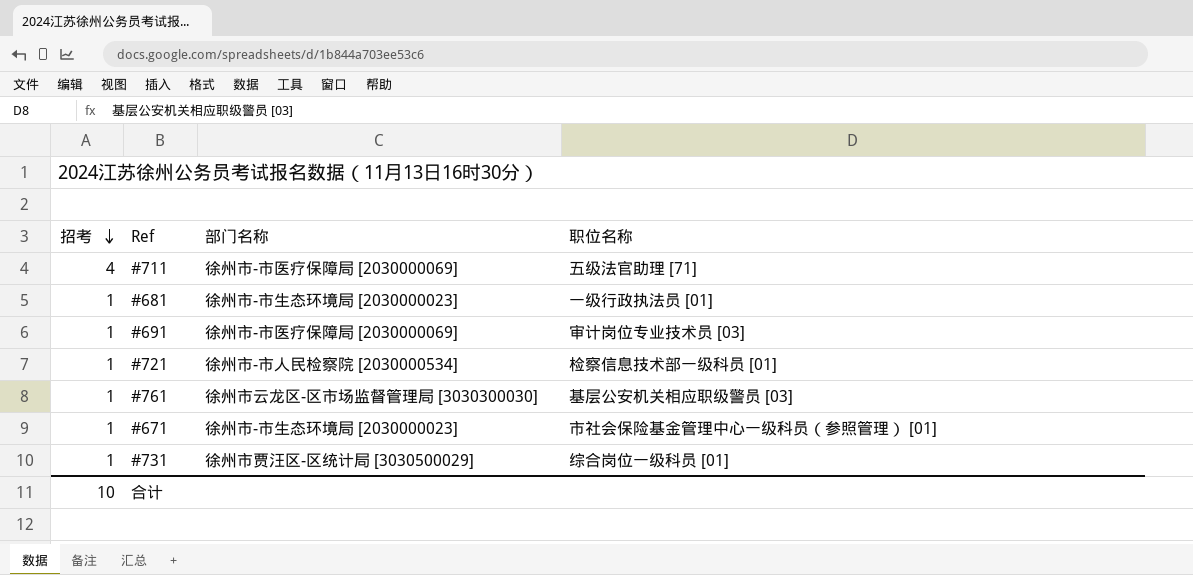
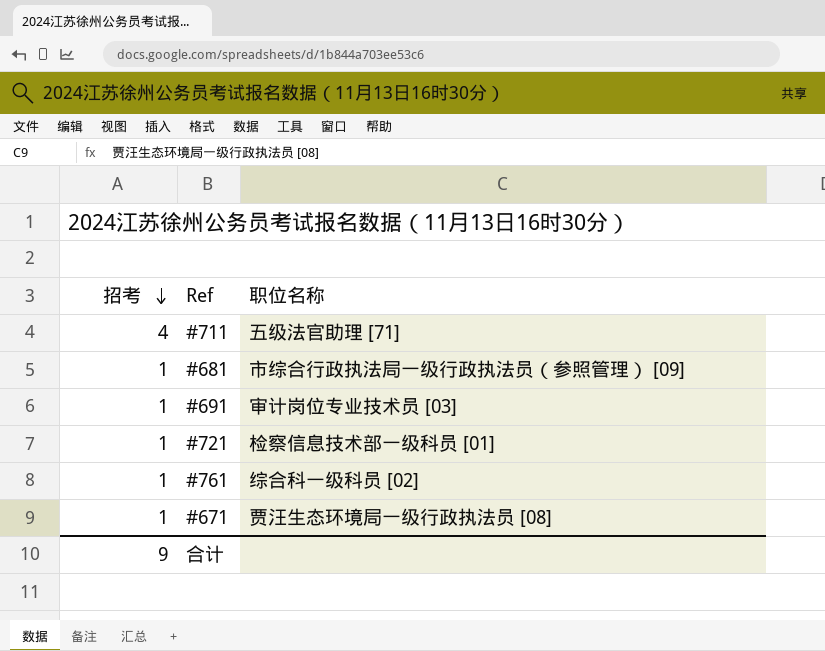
column 部门名称 | position: 3 -> none
row #731: 1 | 徐州市贾汪区-区统计局 [3030500029] | 综合岗位一级科员 [01] -> none
#681 | 职位名称: 一级行政执法员 [01] -> 市综合行政执法局一级行政执法员（参照管理） [09]
#761 | 职位名称: 基层公安机关相应职级警员 [03] -> 综合科一级科员 [02]
#671 | 职位名称: 市社会保险基金管理中心一级科员（参照管理） [01] -> 贾汪生态环境局一级行政执法员 [08]
合计 | 招考: 10 -> 9

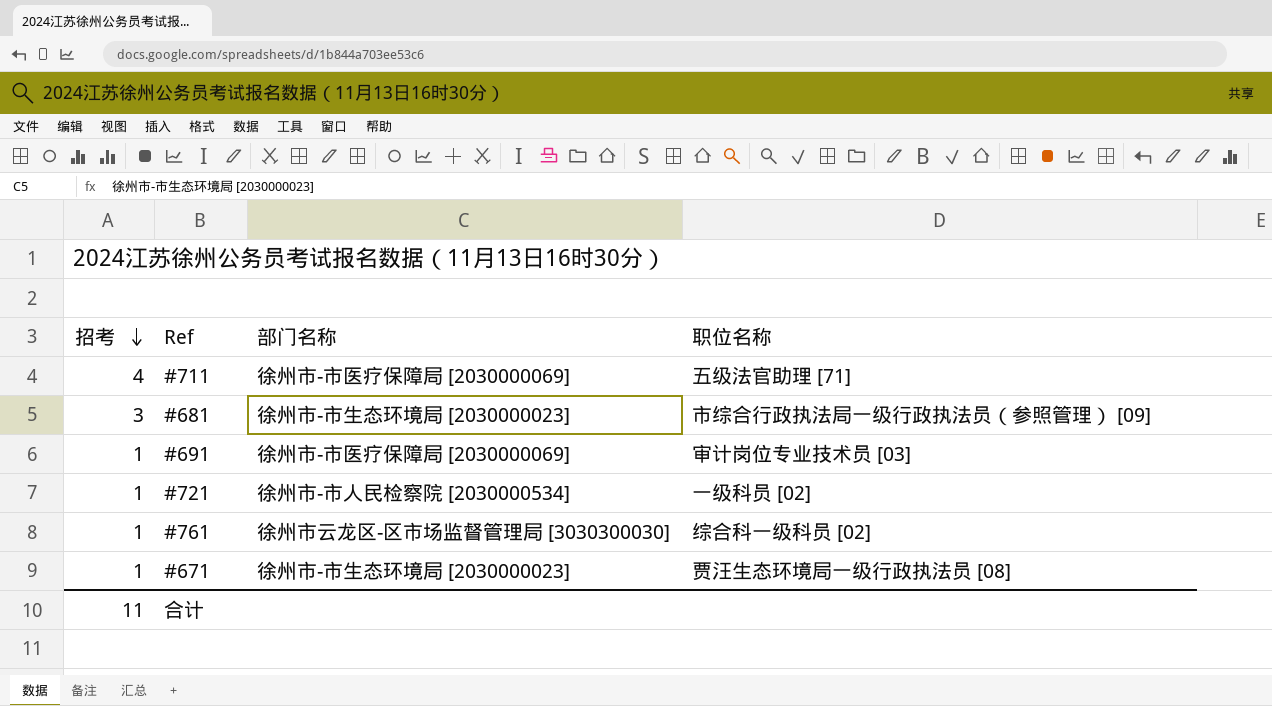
column 部门名称 | position: none -> 3
#681 | 招考: 1 -> 3
#721 | 职位名称: 检察信息技术部一级科员 [01] -> 一级科员 [02]
合计 | 招考: 9 -> 11

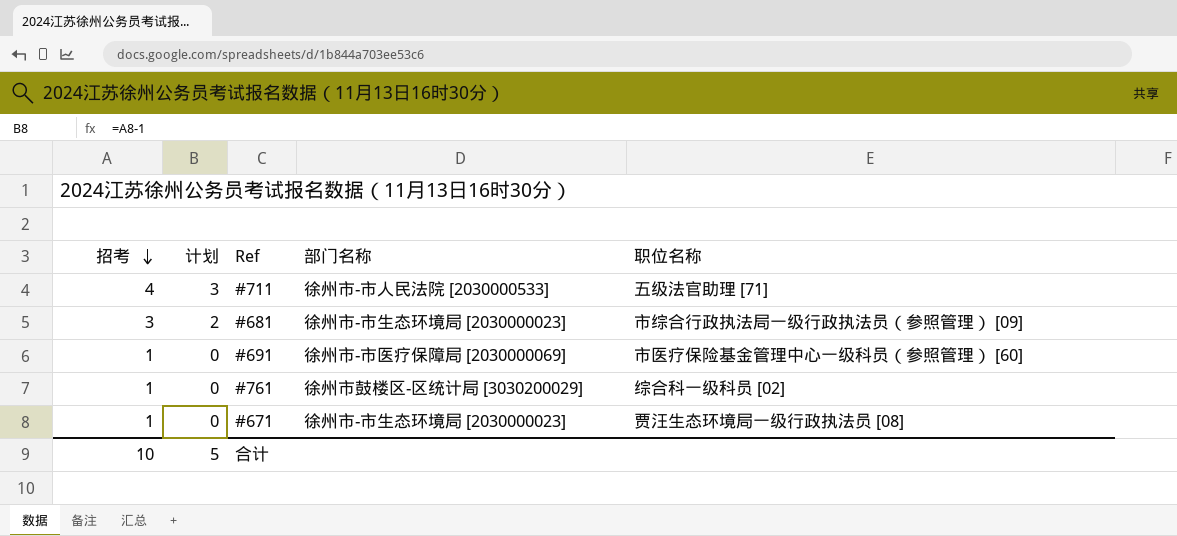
column 计划 | formula: none -> [招考] - 1
row #721: 1 | 徐州市-市人民检察院 [2030000534] | 一级科员 [02] -> none
#711 | 部门名称: 徐州市-市医疗保障局 [2030000069] -> 徐州市-市人民法院 [2030000533]
#691 | 职位名称: 审计岗位专业技术员 [03] -> 市医疗保险基金管理中心一级科员（参照管理） [60]
#761 | 部门名称: 徐州市云龙区-区市场监督管理局 [3030300030] -> 徐州市鼓楼区-区统计局 [3030200029]
合计 | 招考: 11 -> 10

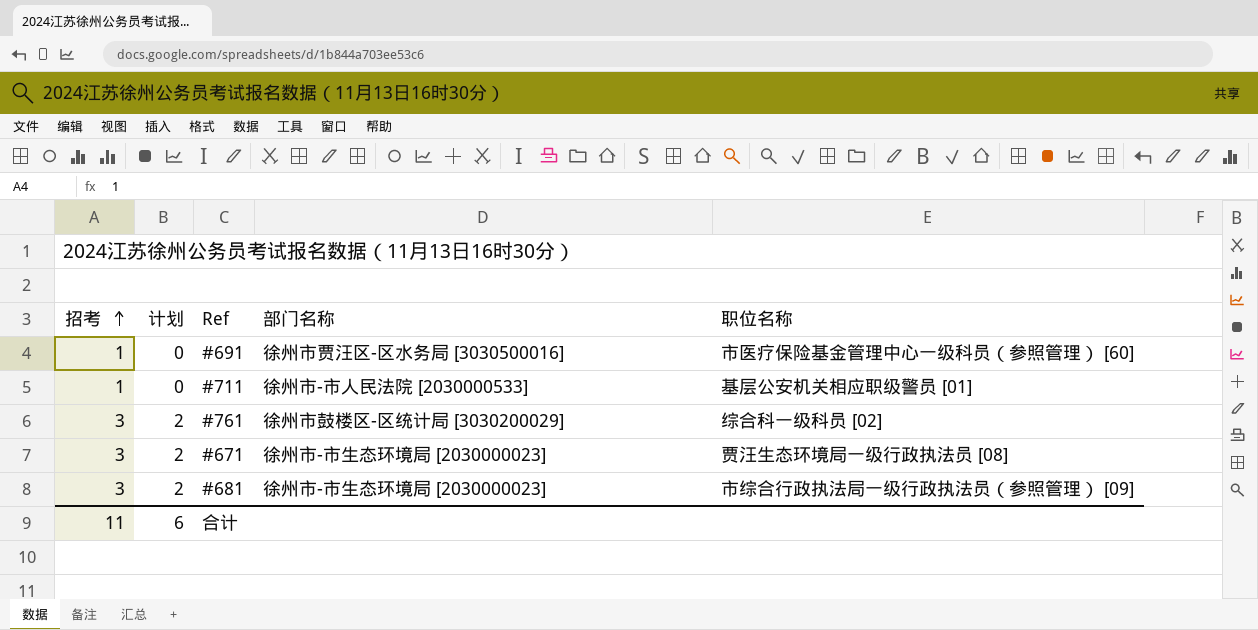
row order: 招考 descending -> 招考 ascending
#691 | 部门名称: 徐州市-市医疗保障局 [2030000069] -> 徐州市贾汪区-区水务局 [3030500016]
#711 | 招考: 4 -> 1
#711 | 计划: 3 -> 0
#711 | 职位名称: 五级法官助理 [71] -> 基层公安机关相应职级警员 [01]
#761 | 招考: 1 -> 3
#761 | 计划: 0 -> 2
#671 | 招考: 1 -> 3
#671 | 计划: 0 -> 2
合计 | 招考: 10 -> 11
合计 | 计划: 5 -> 6

